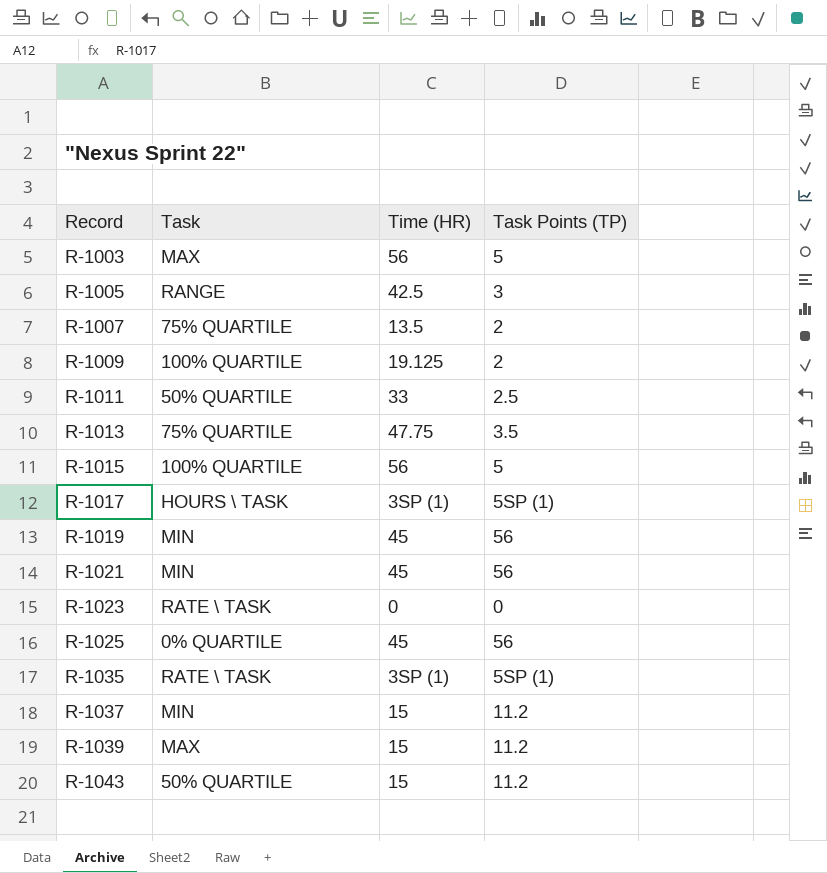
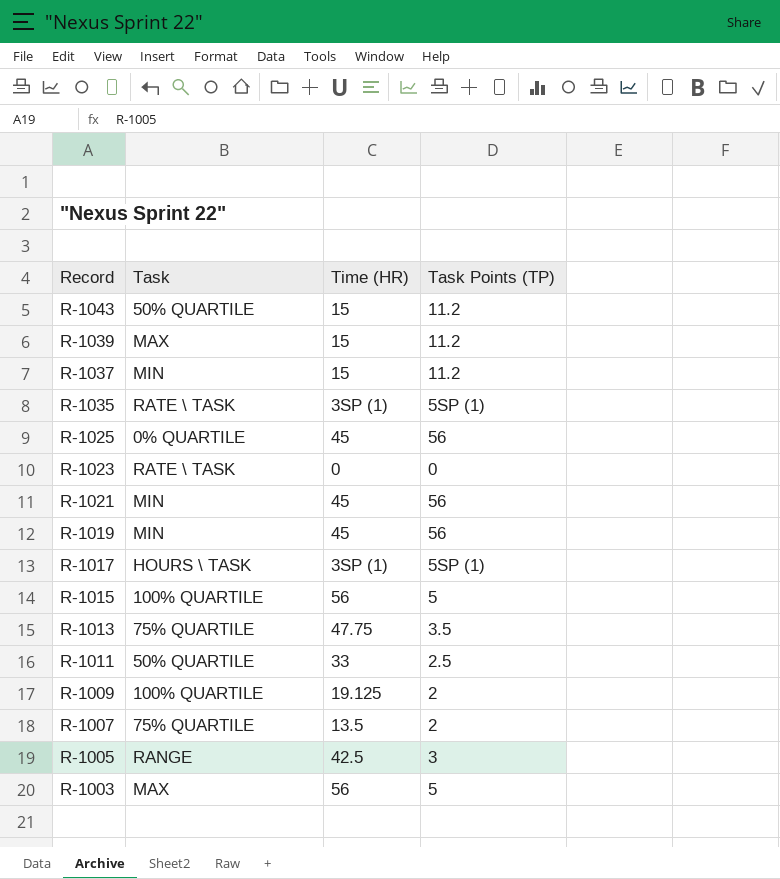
row order: Record ascending -> Record descending

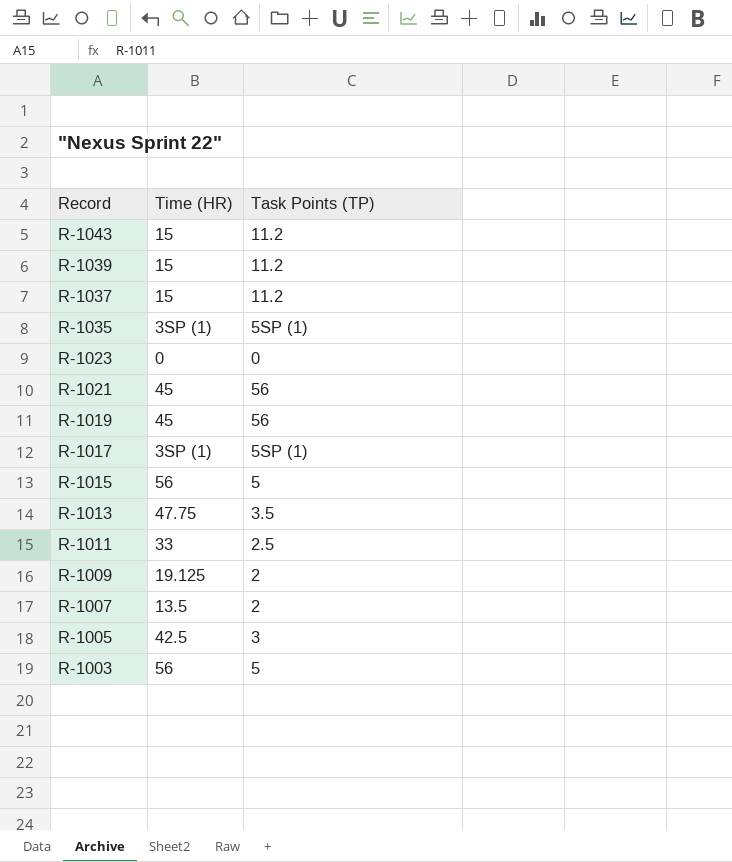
column Task | position: 2 -> none
row R-1025: 0% QUARTILE | 45 | 56 -> none

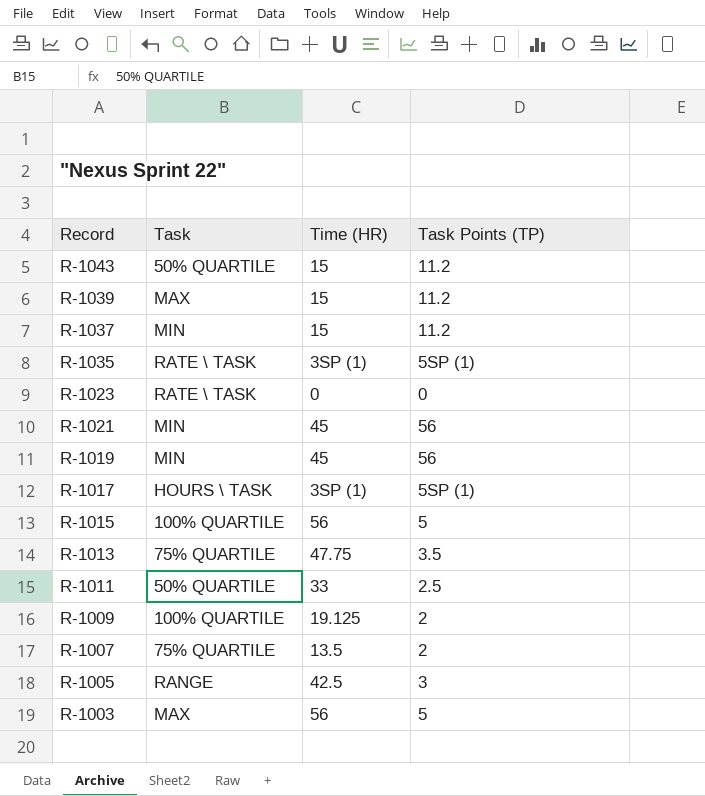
column Task | position: none -> 2

